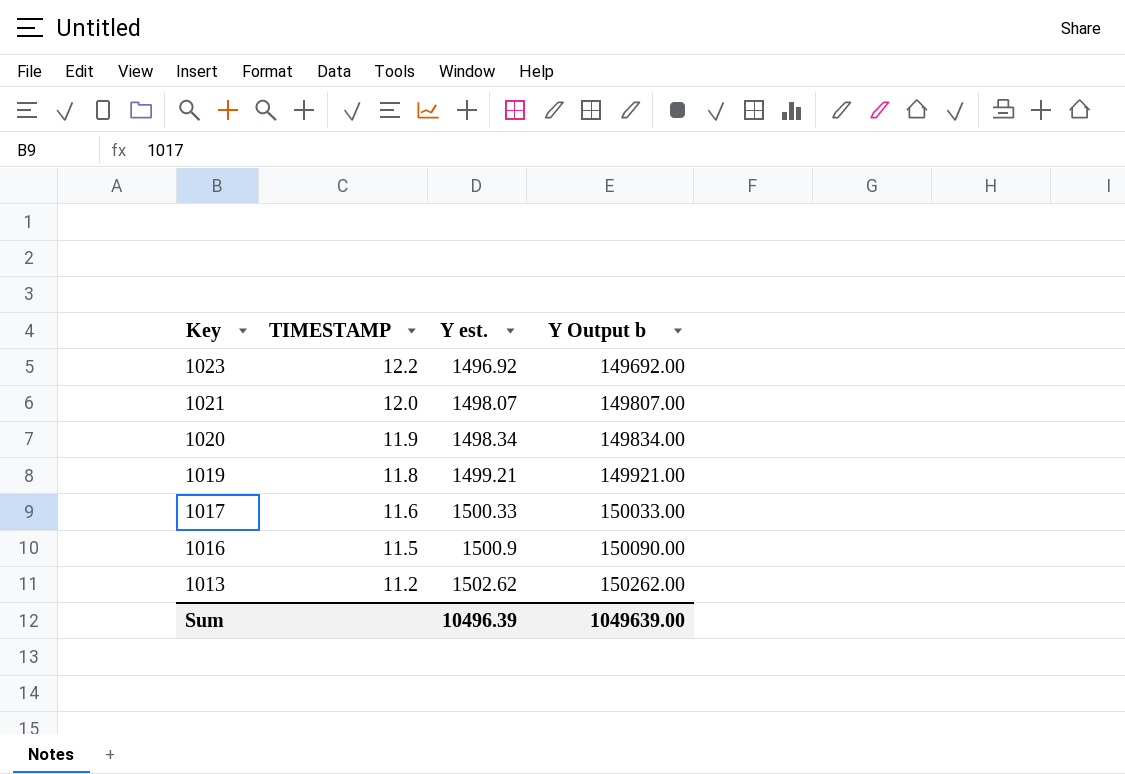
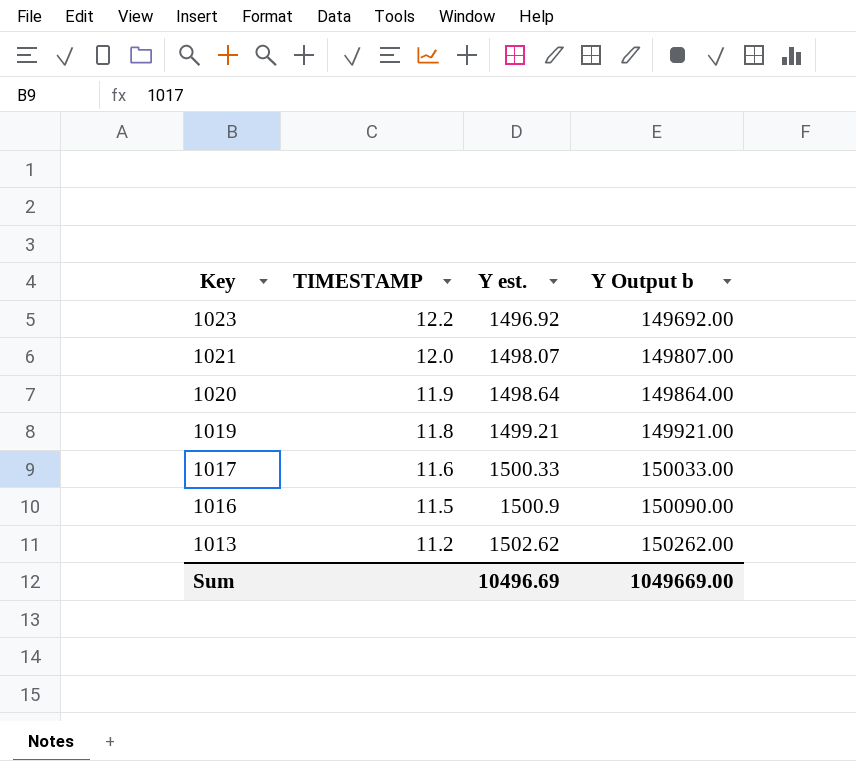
1020 | Y est.: 1498.34 -> 1498.64
1020 | Y Output b: 149834.00 -> 149864.00
Sum | Y est.: 10496.39 -> 10496.69
Sum | Y Output b: 1049639.00 -> 1049669.00

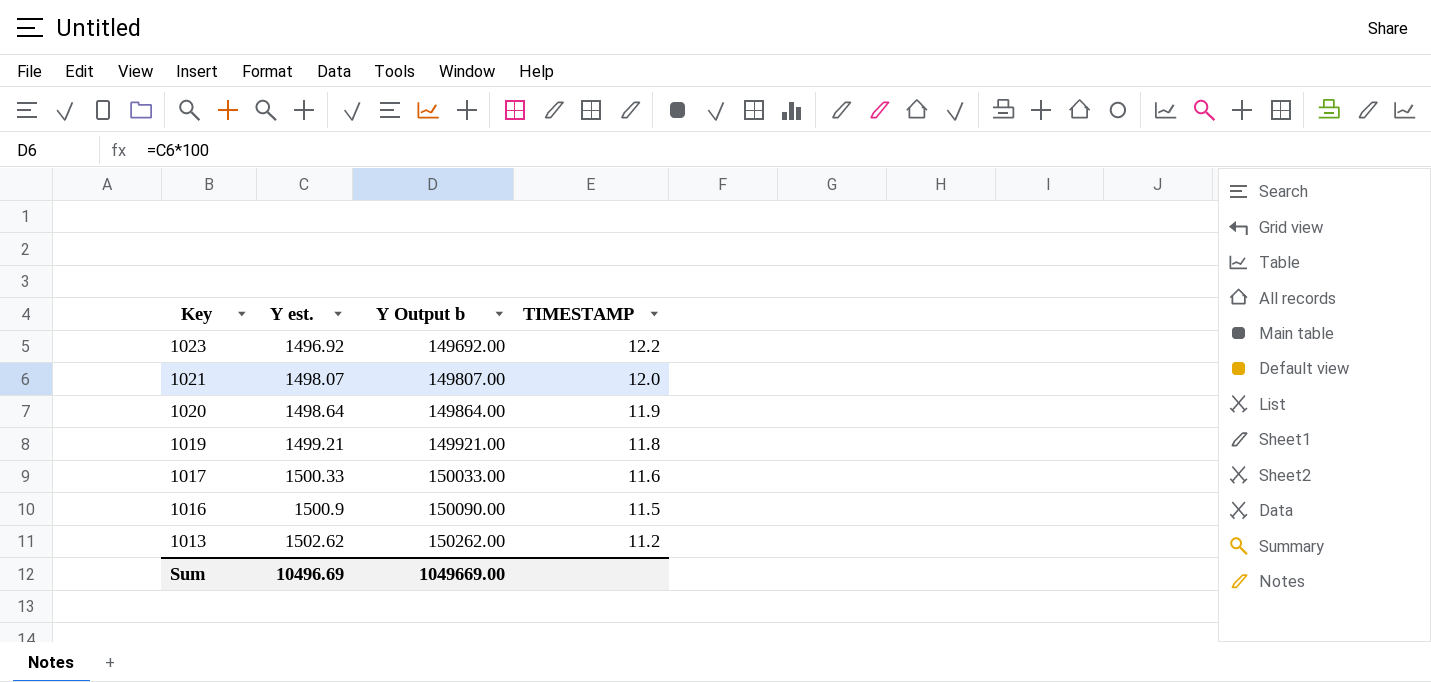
column TIMESTAMP | position: 2 -> 4

